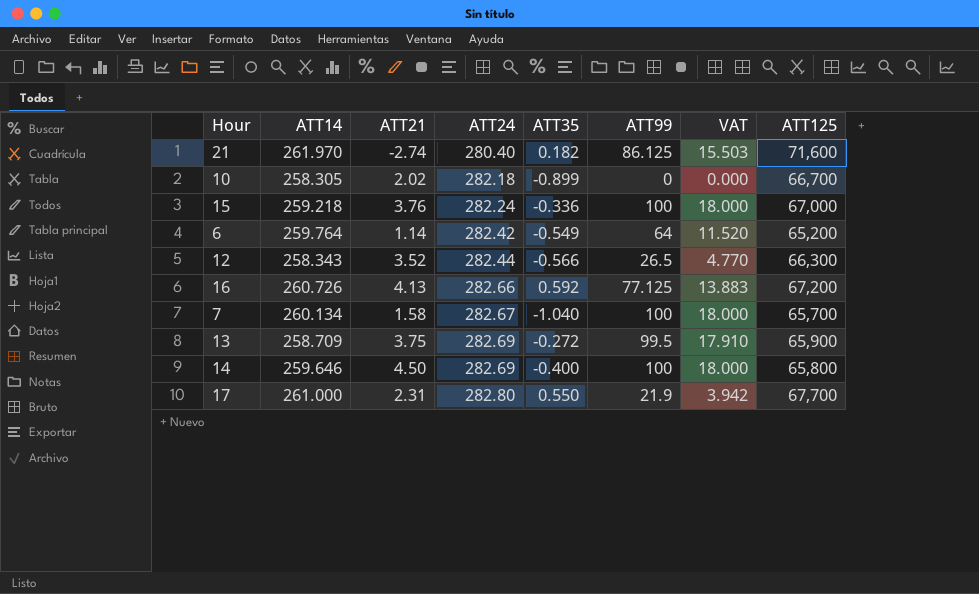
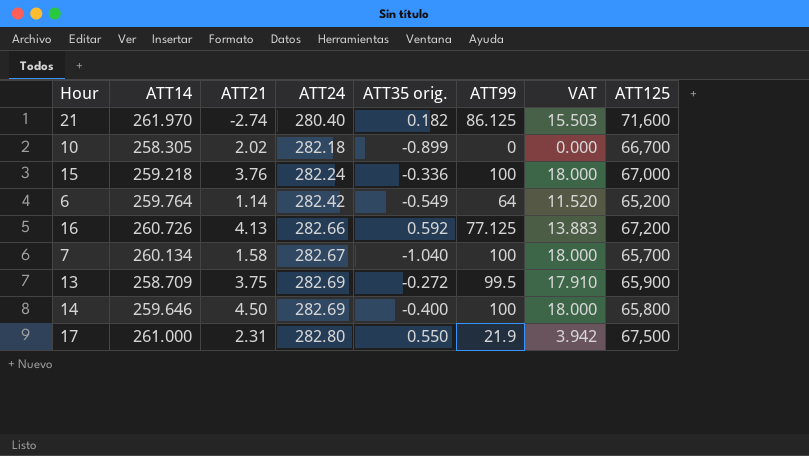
column name: ATT35 -> ATT35 orig.
row 12: 258.343 | 3.52 | 282.44 | -0.566 | 26.5 | 4.770 | 66,300 -> none
17 | ATT125: 67,700 -> 67,500

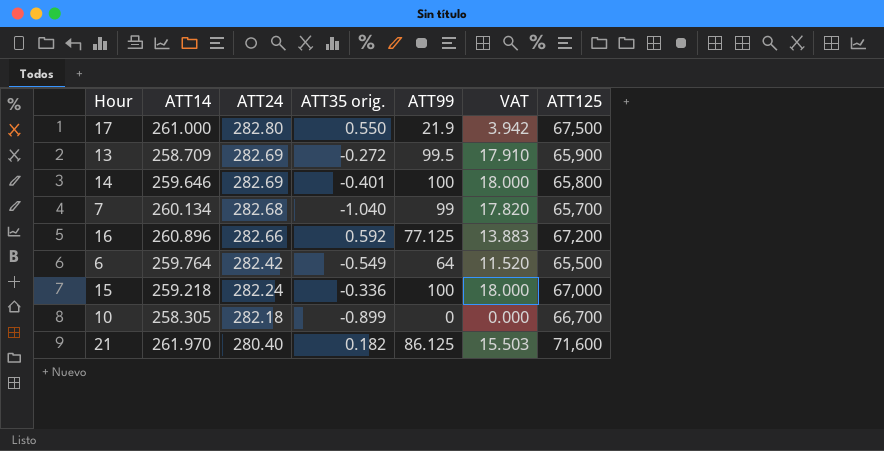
row order: ATT24 ascending -> ATT24 descending
column ATT21 | position: 3 -> none
14 | ATT35 orig.: -0.400 -> -0.401
7 | ATT24: 282.67 -> 282.68
7 | ATT99: 100 -> 99
7 | VAT: 18.000 -> 17.820
16 | ATT14: 260.726 -> 260.896
6 | ATT125: 65,200 -> 65,500

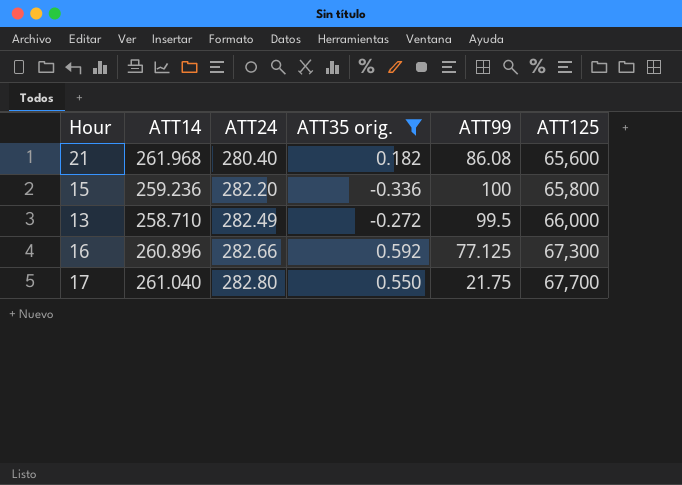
filter: none -> ATT35 orig. >= -0.336
row order: ATT24 descending -> ATT24 ascending
column VAT | formula: [ATT99] * 0.18 -> none
21 | ATT14: 261.970 -> 261.968
21 | ATT99: 86.125 -> 86.08
21 | ATT125: 71,600 -> 65,600
15 | ATT14: 259.218 -> 259.236
15 | ATT24: 282.24 -> 282.20
15 | ATT125: 67,000 -> 65,800
13 | ATT14: 258.709 -> 258.710
13 | ATT24: 282.69 -> 282.49
13 | ATT125: 65,900 -> 66,000
16 | ATT125: 67,200 -> 67,300
17 | ATT14: 261.000 -> 261.040
17 | ATT99: 21.9 -> 21.75
17 | ATT125: 67,500 -> 67,700

